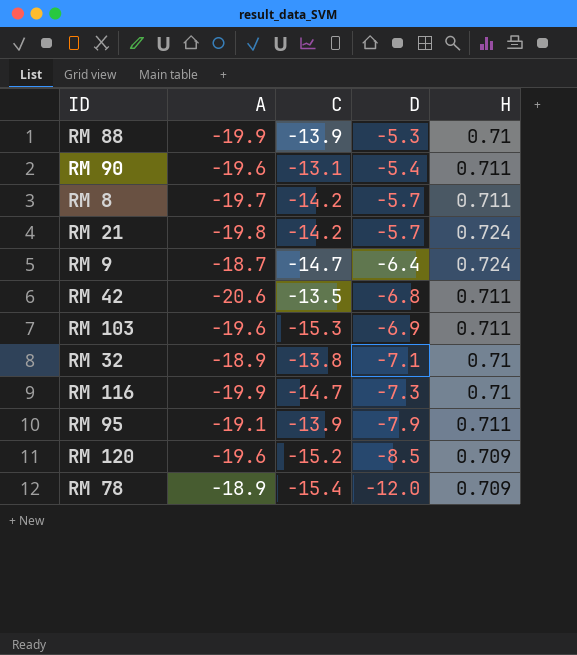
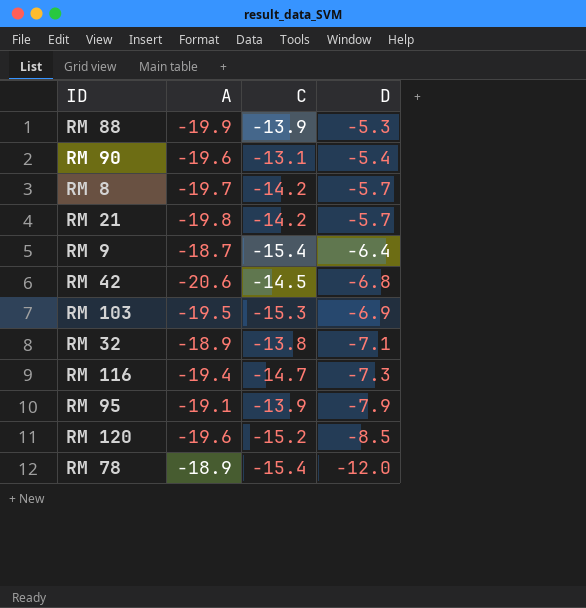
column H | position: 5 -> none
RM 9 | C: -14.7 -> -15.4
RM 42 | C: -13.5 -> -14.5
RM 103 | A: -19.6 -> -19.5
RM 116 | A: -19.9 -> -19.4

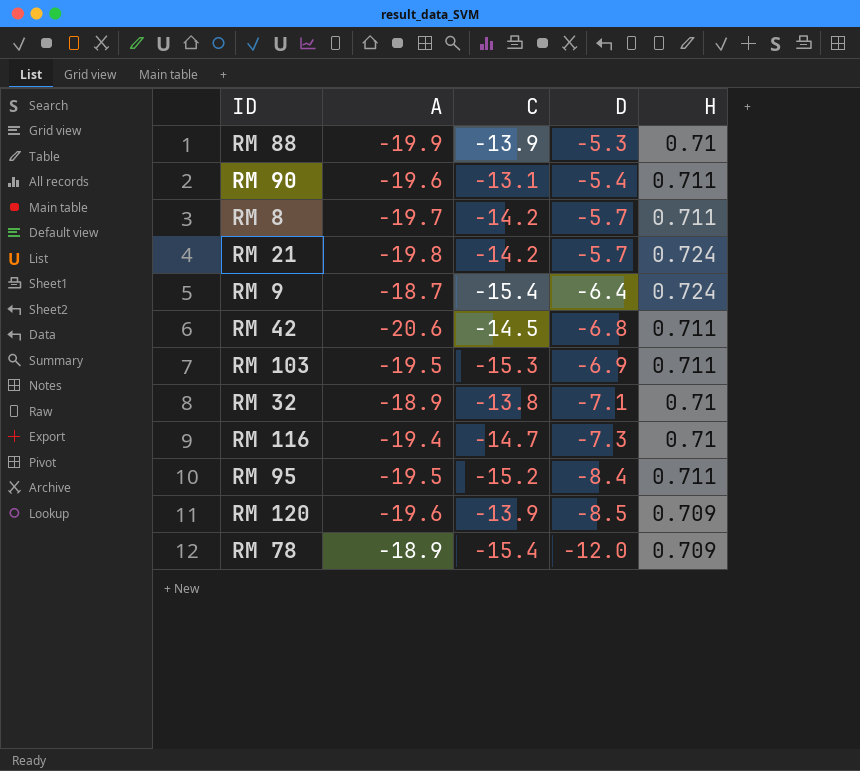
column H | position: none -> 5
RM 95 | A: -19.1 -> -19.5
RM 95 | C: -13.9 -> -15.2
RM 95 | D: -7.9 -> -8.4
RM 120 | C: -15.2 -> -13.9

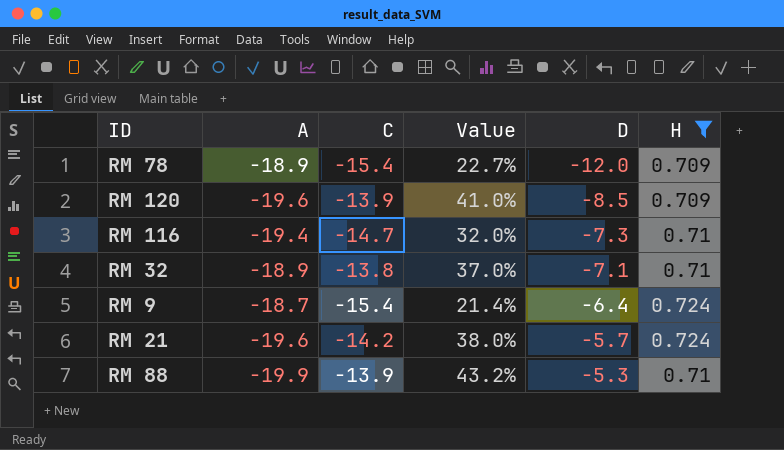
filter: none -> H != 0.711
row order: D descending -> D ascending
column Value | formula: none -> ([A] - [C]) / [C]
RM 21 | A: -19.8 -> -19.6

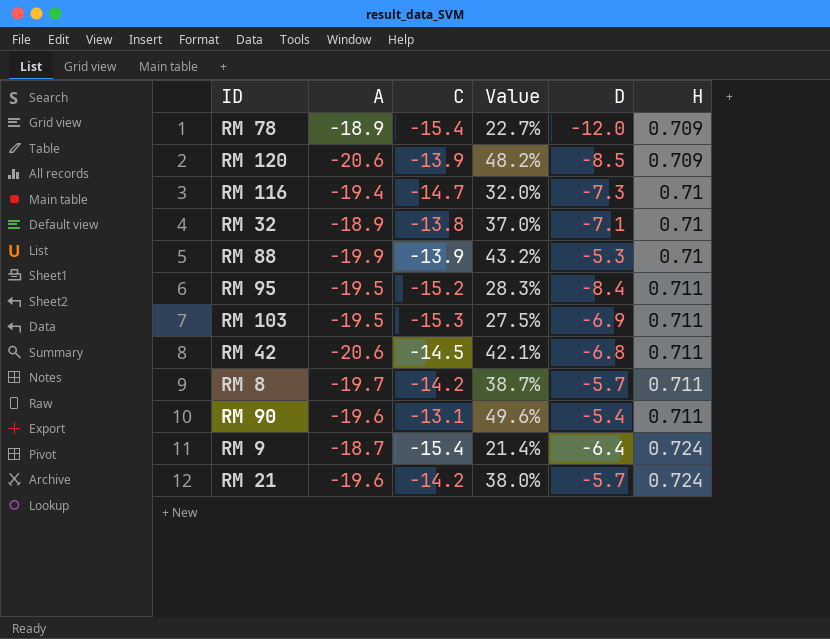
filter: H != 0.711 -> none
row order: D ascending -> H ascending
RM 120 | A: -19.6 -> -20.6
RM 120 | Value: 41.0% -> 48.2%

